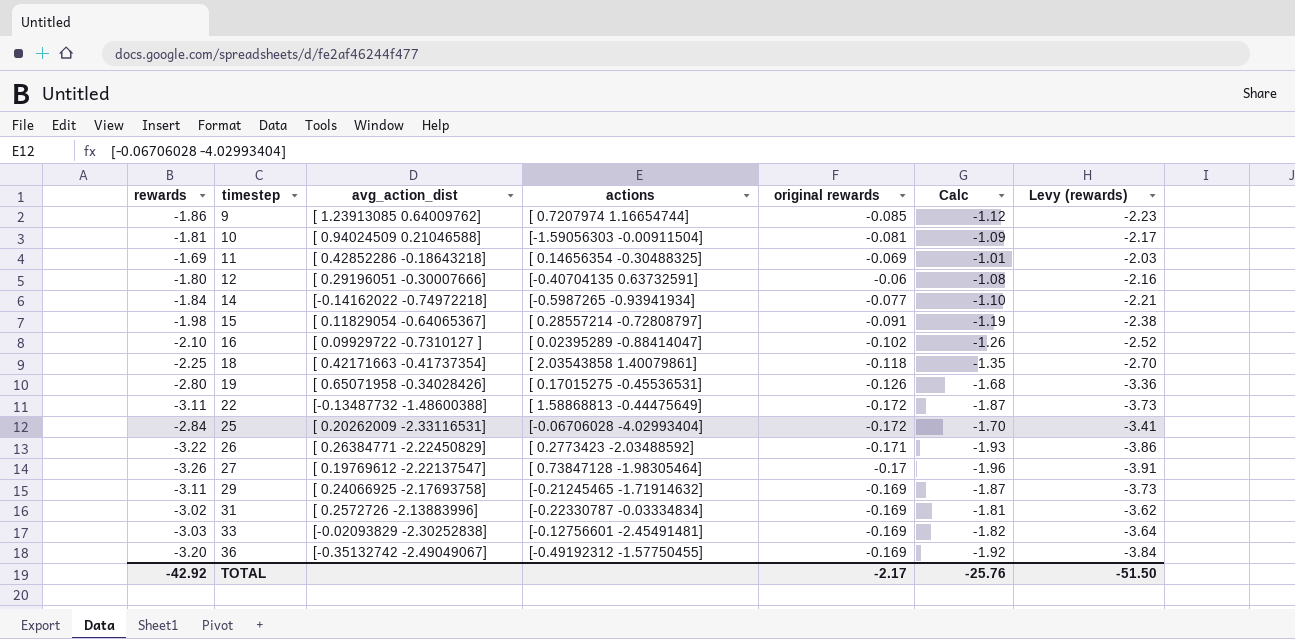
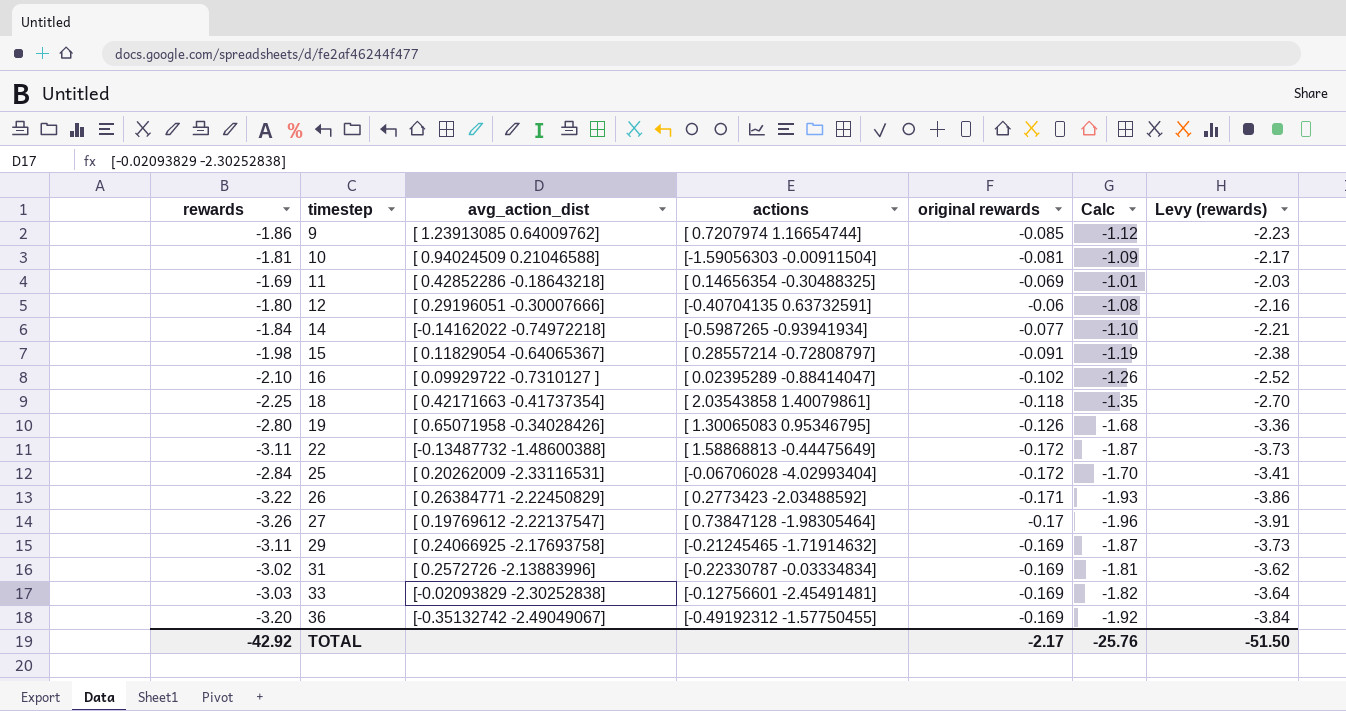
19 | actions: [ 0.17015275 -0.45536531] -> [ 1.30065083 0.95346795]

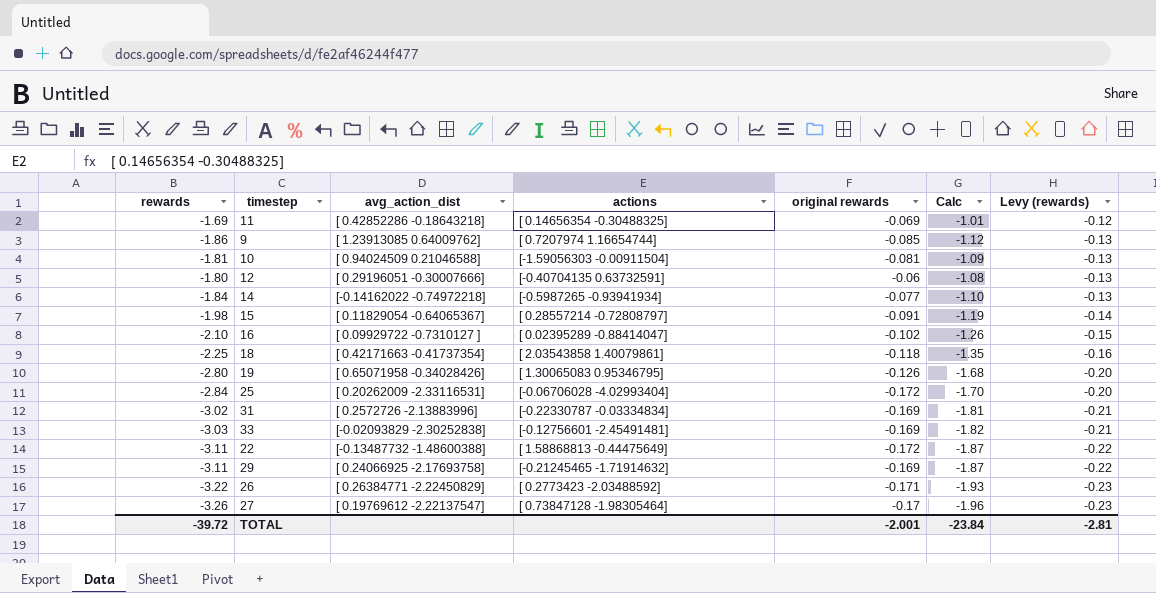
row order: timestep ascending -> Levy (rewards) descending
column Levy (rewards) | formula: [rewards] * 1.2 -> [rewards] * 0.07
row 36: -3.20 | [-0.35132742 -2.49049067] | [-0.49192312 -1.57750455] | -0.169 | -1.92 | -3.84 -> none
TOTAL | rewards: -42.92 -> -39.72
TOTAL | original rewards: -2.17 -> -2.001
TOTAL | Calc: -25.76 -> -23.84
TOTAL | Levy (rewards): -51.50 -> -2.81

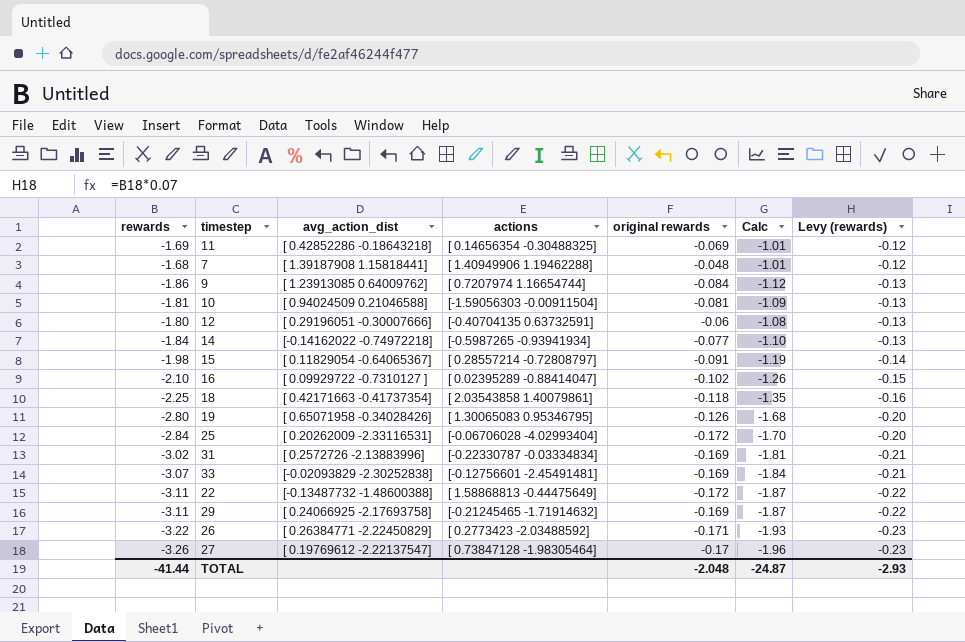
row 7: none -> -1.68 | [ 1.39187908 1.15818441] | [ 1.40949906 1.19462288] | -0.048 | -1.01 | -0.12
9 | original rewards: -0.085 -> -0.084
33 | rewards: -3.03 -> -3.07
33 | Calc: -1.82 -> -1.84
TOTAL | rewards: -39.72 -> -41.44
TOTAL | original rewards: -2.001 -> -2.048
TOTAL | Calc: -23.84 -> -24.87
TOTAL | Levy (rewards): -2.81 -> -2.93

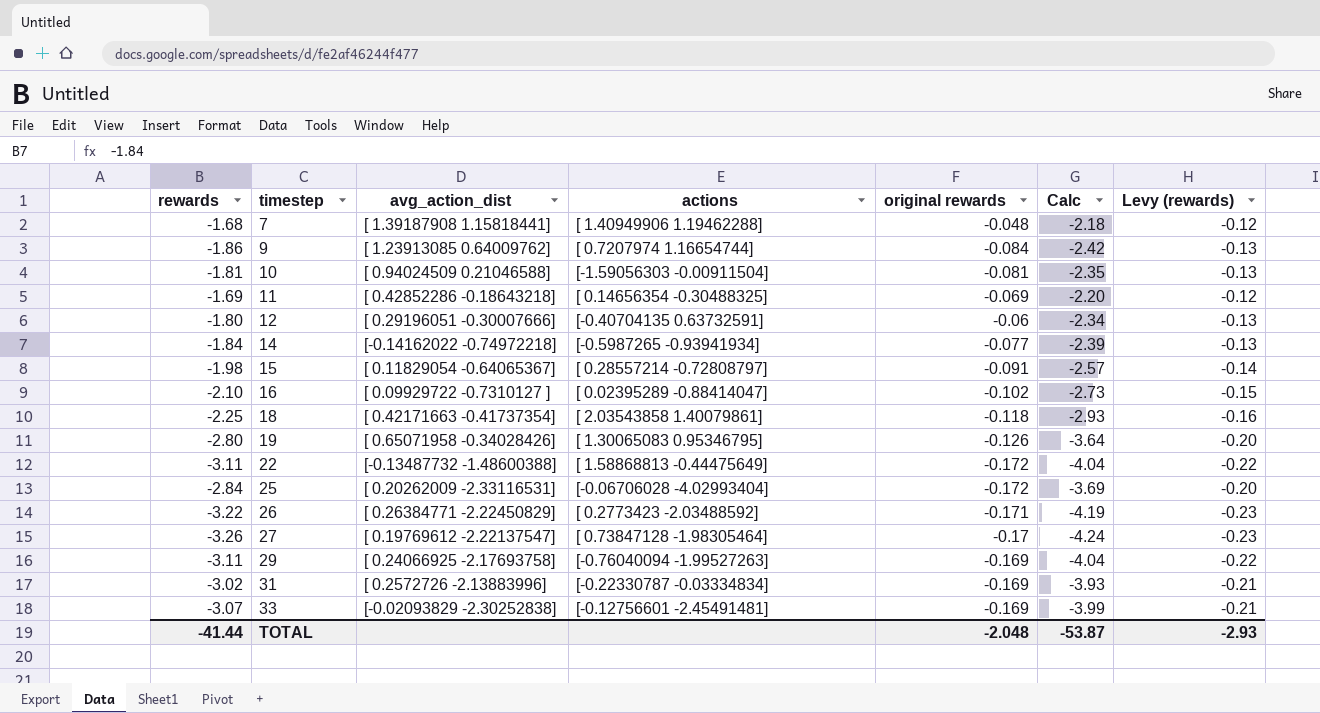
row order: Levy (rewards) descending -> timestep ascending
column Calc | formula: [rewards] * 0.6 -> [rewards] * 1.3
29 | actions: [-0.21245465 -1.71914632] -> [-0.76040094 -1.99527263]
TOTAL | Calc: -24.87 -> -53.87

